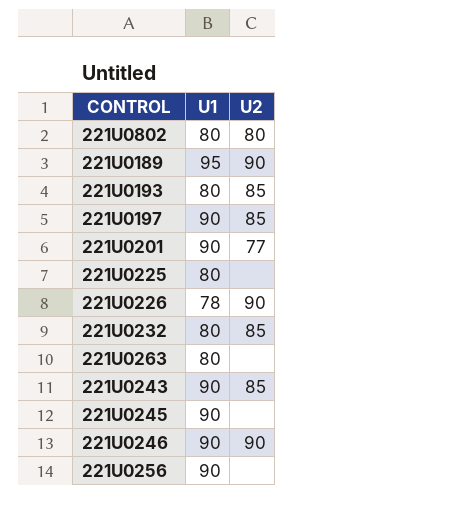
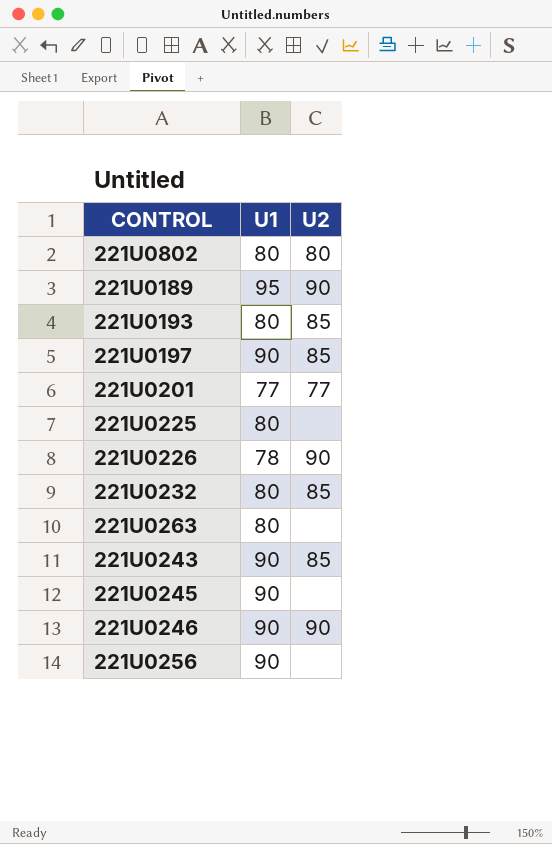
221U0201 | U1: 90 -> 77

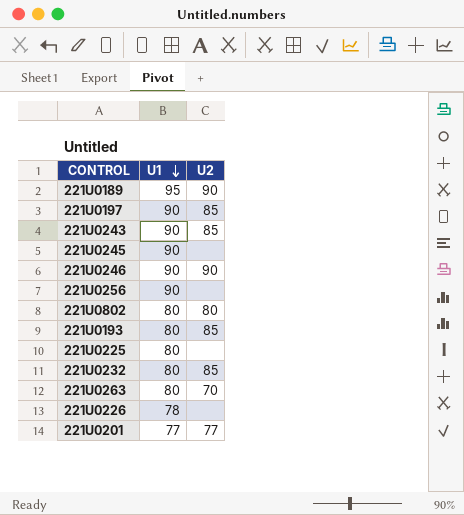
row order: none -> U1 descending
221U0263 | U2: none -> 70
221U0226 | U2: 90 -> none

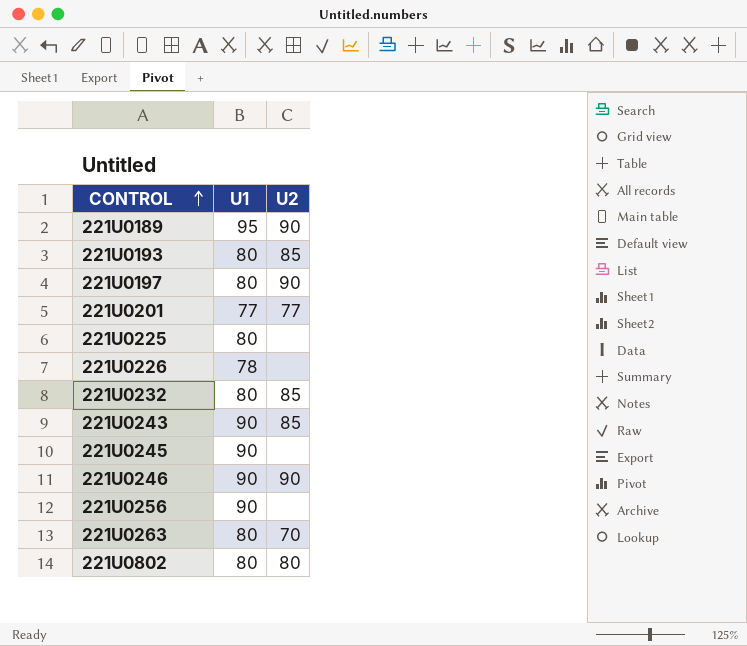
row order: U1 descending -> CONTROL ascending
221U0197 | U1: 90 -> 80
221U0197 | U2: 85 -> 90

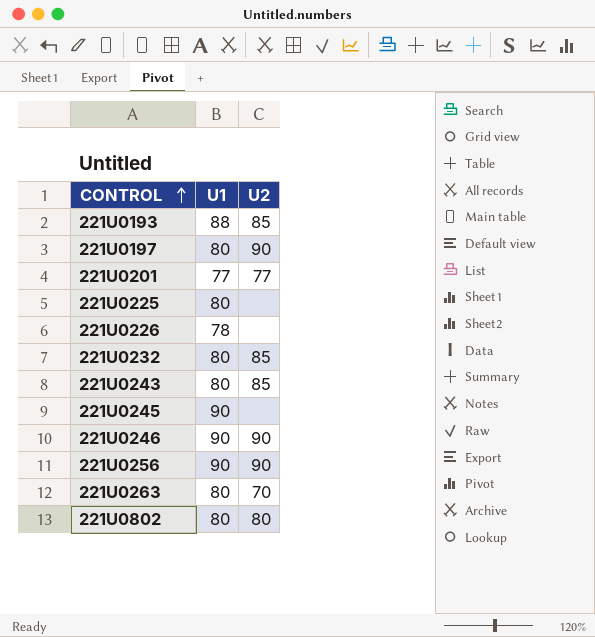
row 221U0189: 95 | 90 -> none
221U0193 | U1: 80 -> 88
221U0243 | U1: 90 -> 80
221U0256 | U2: none -> 90

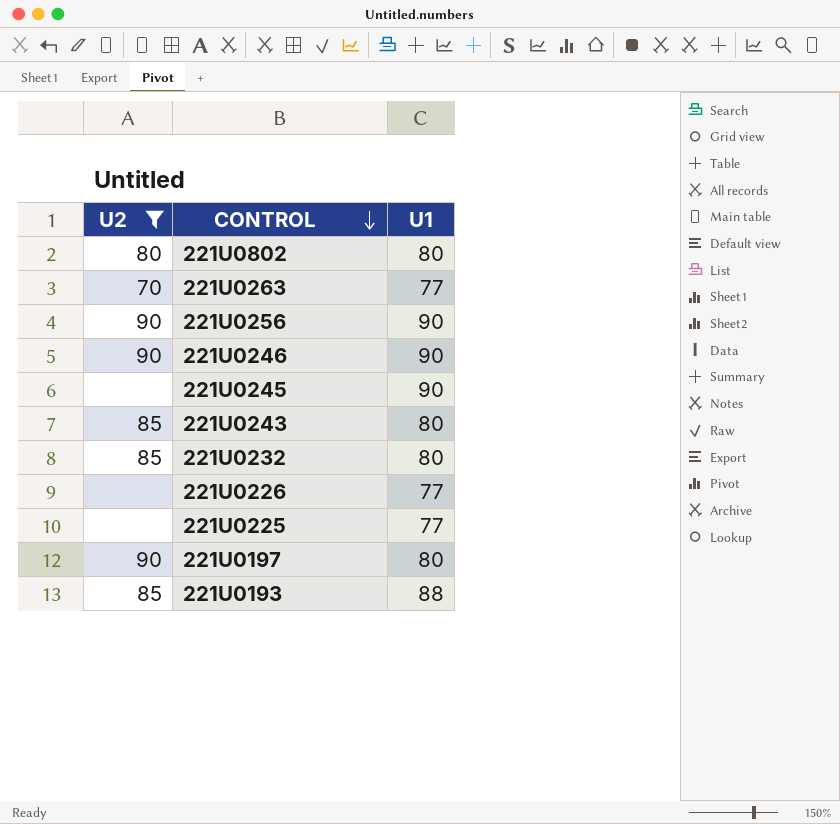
filter: none -> U2 != 77
row order: CONTROL ascending -> CONTROL descending
column U2 | position: 3 -> 1
221U0263 | U1: 80 -> 77
221U0226 | U1: 78 -> 77
221U0225 | U1: 80 -> 77

